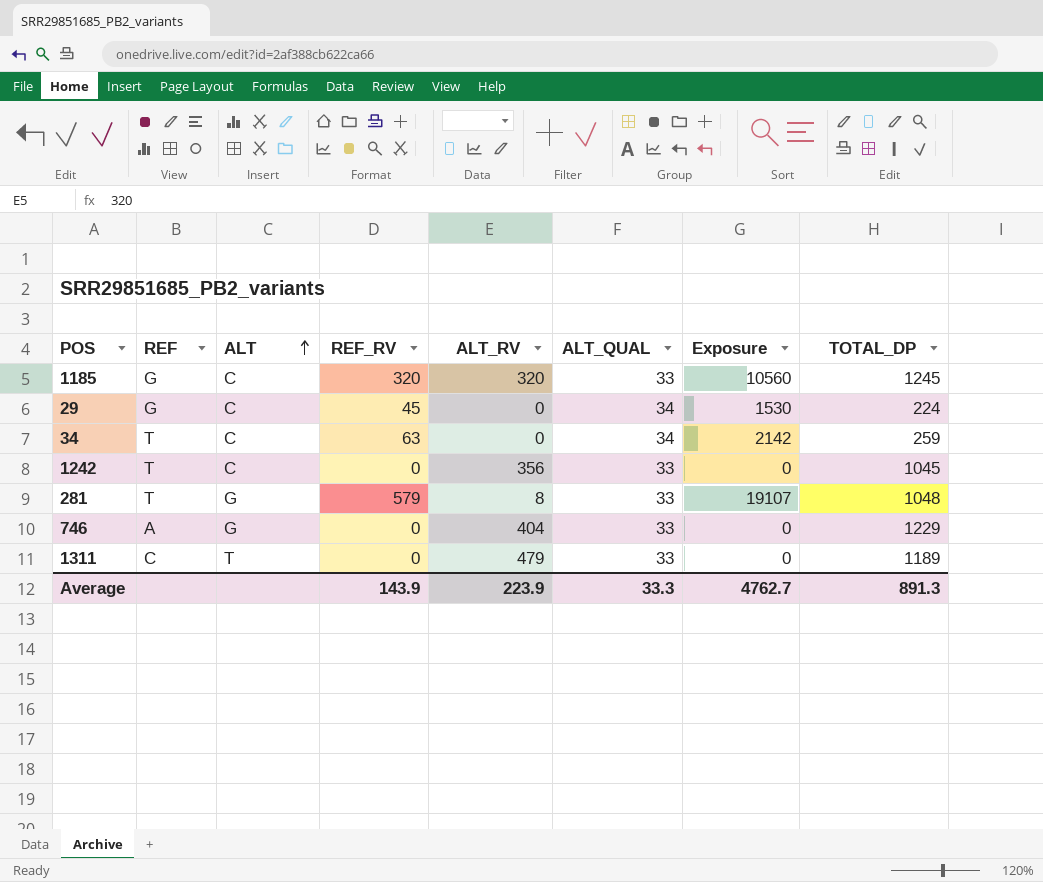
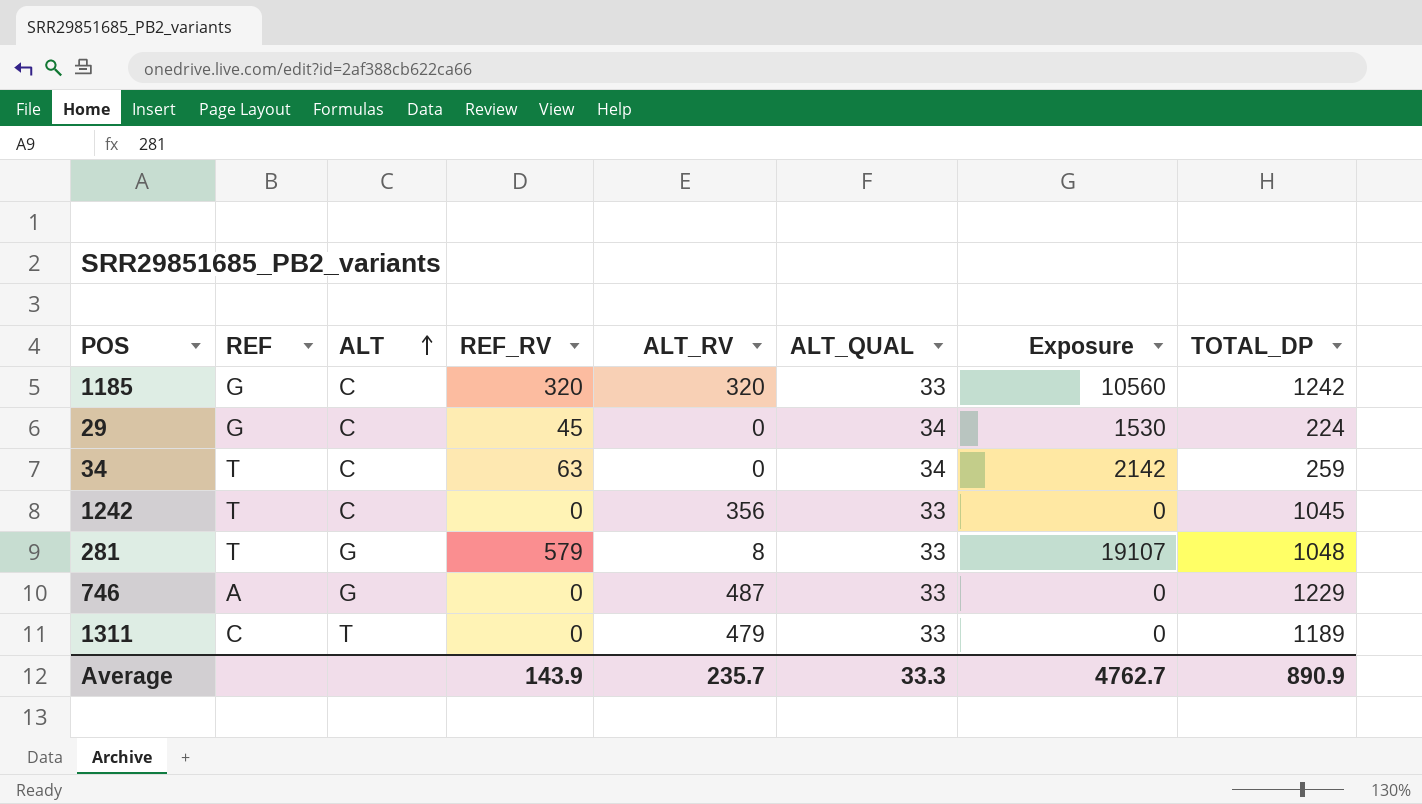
1185 | TOTAL_DP: 1245 -> 1242
746 | ALT_RV: 404 -> 487
Average | ALT_RV: 223.9 -> 235.7
Average | TOTAL_DP: 891.3 -> 890.9

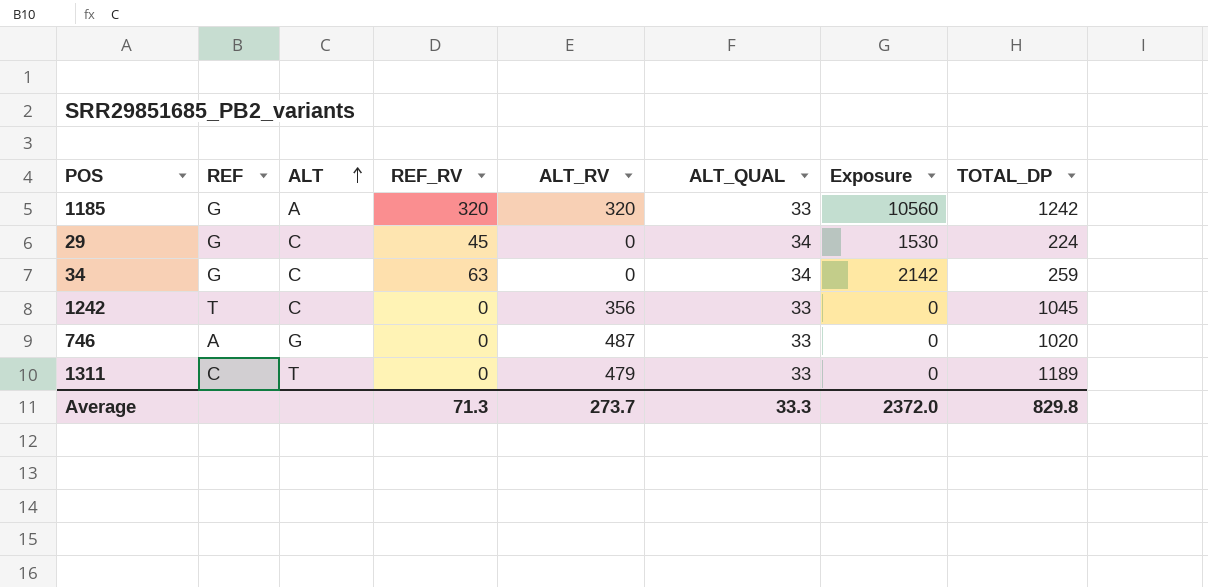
row 281: T | G | 579 | 8 | 33 | 19107 | 1048 -> none
1185 | ALT: C -> A
34 | REF: T -> G
746 | TOTAL_DP: 1229 -> 1020
Average | REF_RV: 143.9 -> 71.3
Average | ALT_RV: 235.7 -> 273.7
Average | Exposure: 4762.7 -> 2372.0
Average | TOTAL_DP: 890.9 -> 829.8

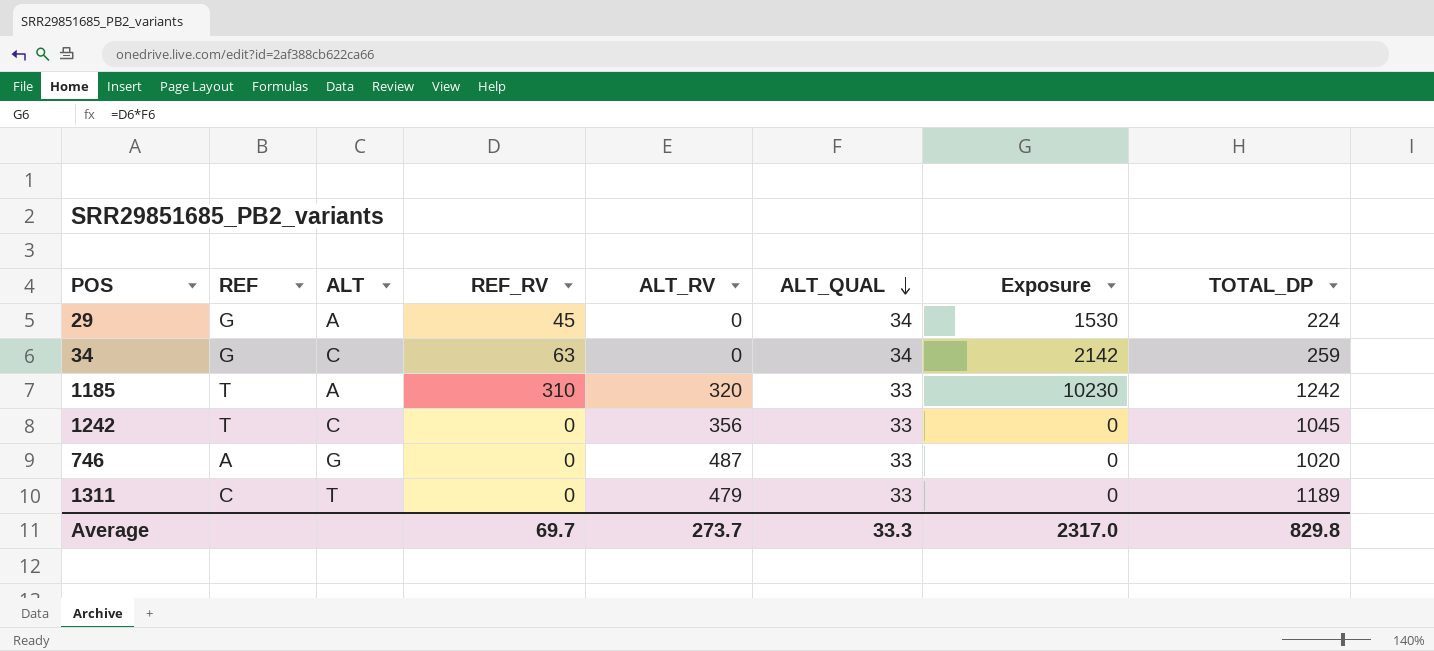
row order: ALT ascending -> ALT_QUAL descending
29 | ALT: C -> A
1185 | REF: G -> T
1185 | REF_RV: 320 -> 310
1185 | Exposure: 10560 -> 10230
Average | REF_RV: 71.3 -> 69.7
Average | Exposure: 2372.0 -> 2317.0

